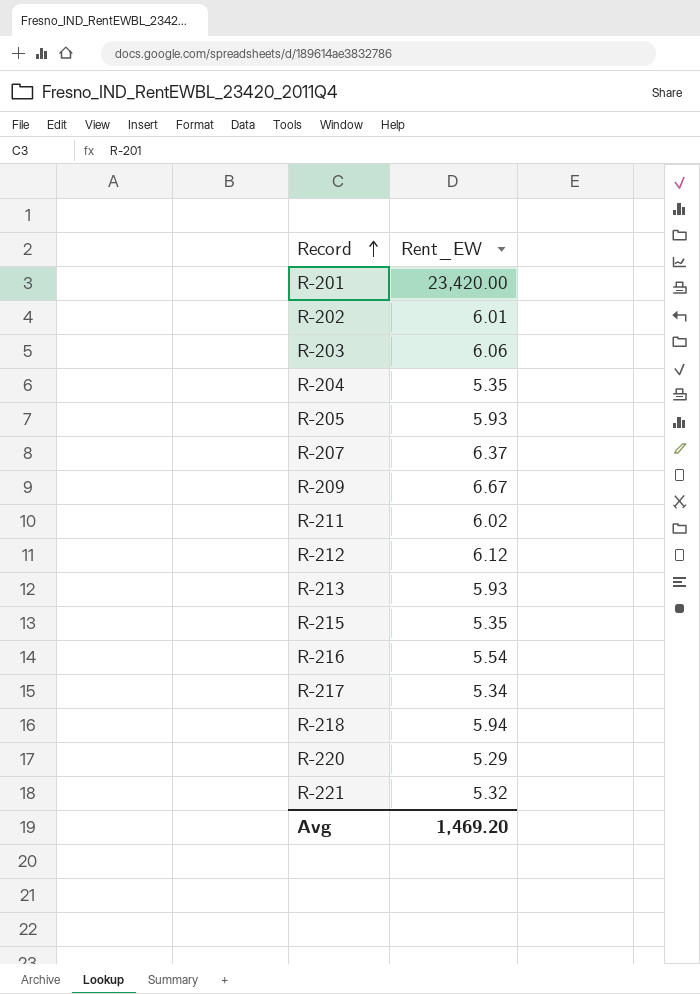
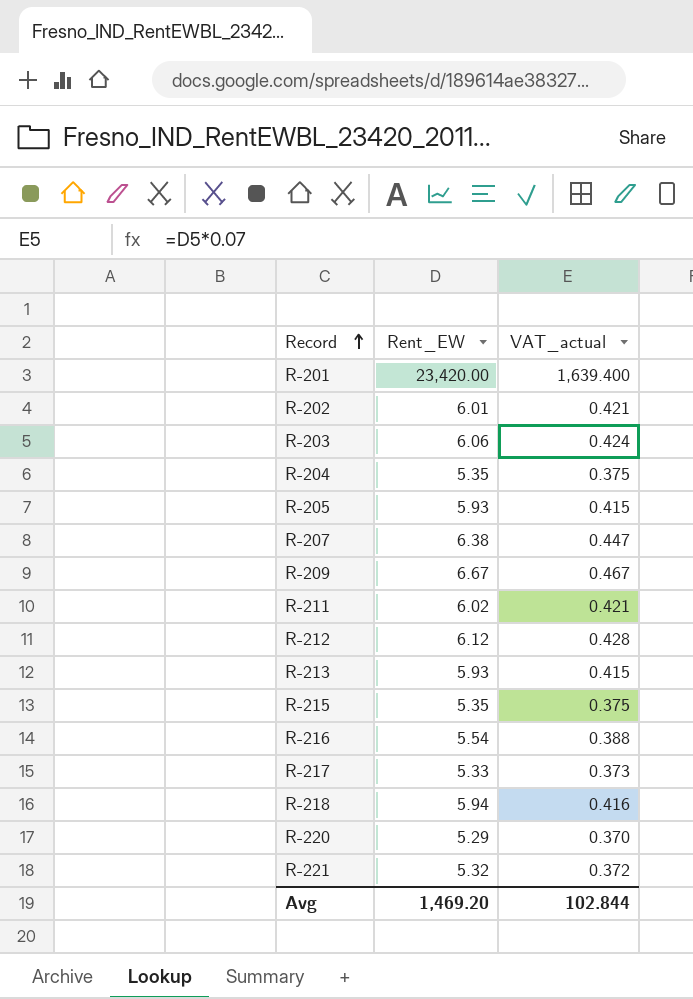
column VAT_actual | formula: none -> [Rent_EW] * 0.07
R-207 | Rent_EW: 6.37 -> 6.38
R-217 | Rent_EW: 5.34 -> 5.33

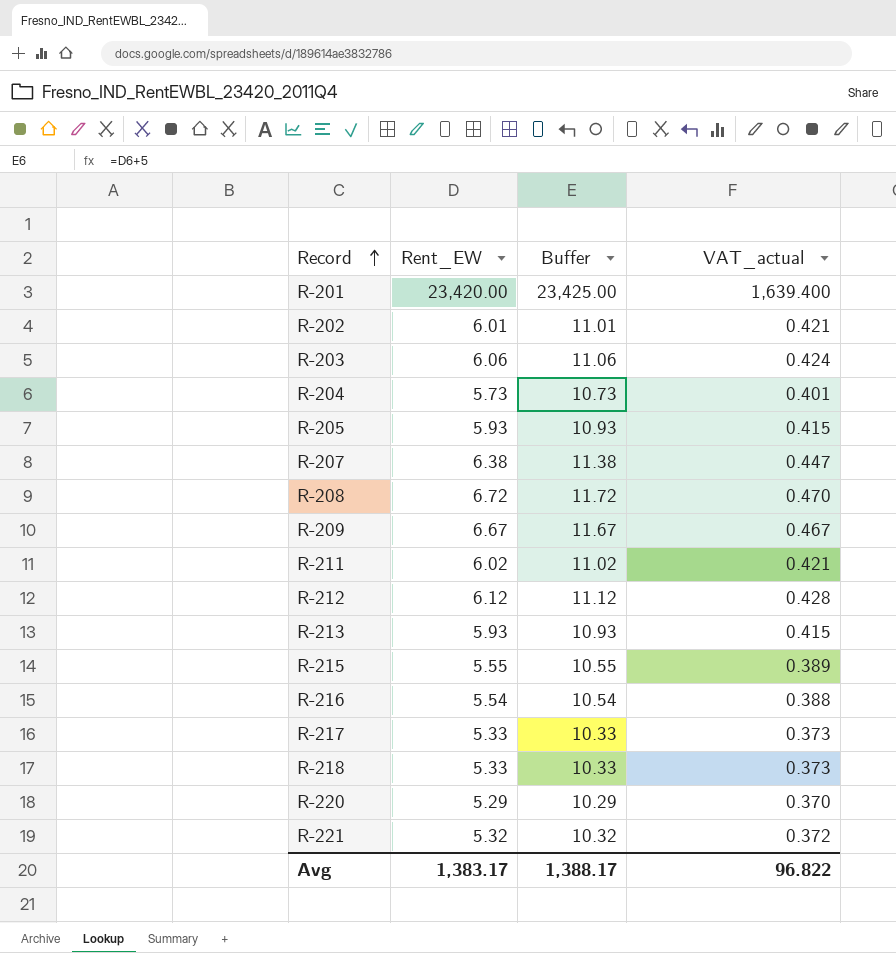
column Buffer | formula: none -> [Rent_EW] + 5
R-204 | Rent_EW: 5.35 -> 5.73
R-204 | VAT_actual: 0.375 -> 0.401
row R-208: none -> 6.72 | 11.72 | 0.470
R-215 | Rent_EW: 5.35 -> 5.55
R-215 | VAT_actual: 0.375 -> 0.389
R-218 | Rent_EW: 5.94 -> 5.33
R-218 | VAT_actual: 0.416 -> 0.373
Avg | Rent_EW: 1,469.20 -> 1,383.17
Avg | VAT_actual: 102.844 -> 96.822

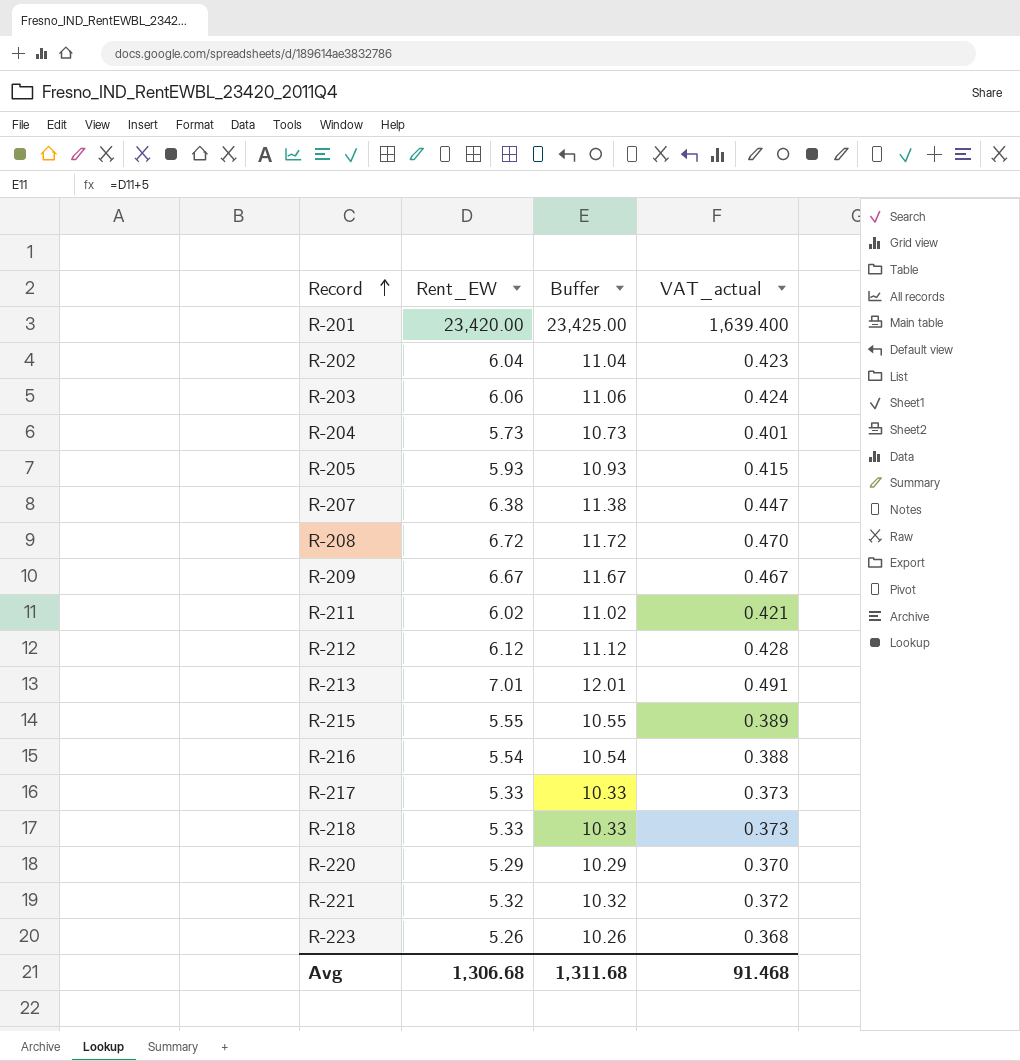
R-202 | Rent_EW: 6.01 -> 6.04
R-202 | Buffer: 11.01 -> 11.04
R-202 | VAT_actual: 0.421 -> 0.423
R-213 | Rent_EW: 5.93 -> 7.01
R-213 | Buffer: 10.93 -> 12.01
R-213 | VAT_actual: 0.415 -> 0.491
row R-223: none -> 5.26 | 10.26 | 0.368
Avg | Rent_EW: 1,383.17 -> 1,306.68
Avg | Buffer: 1,388.17 -> 1,311.68
Avg | VAT_actual: 96.822 -> 91.468

